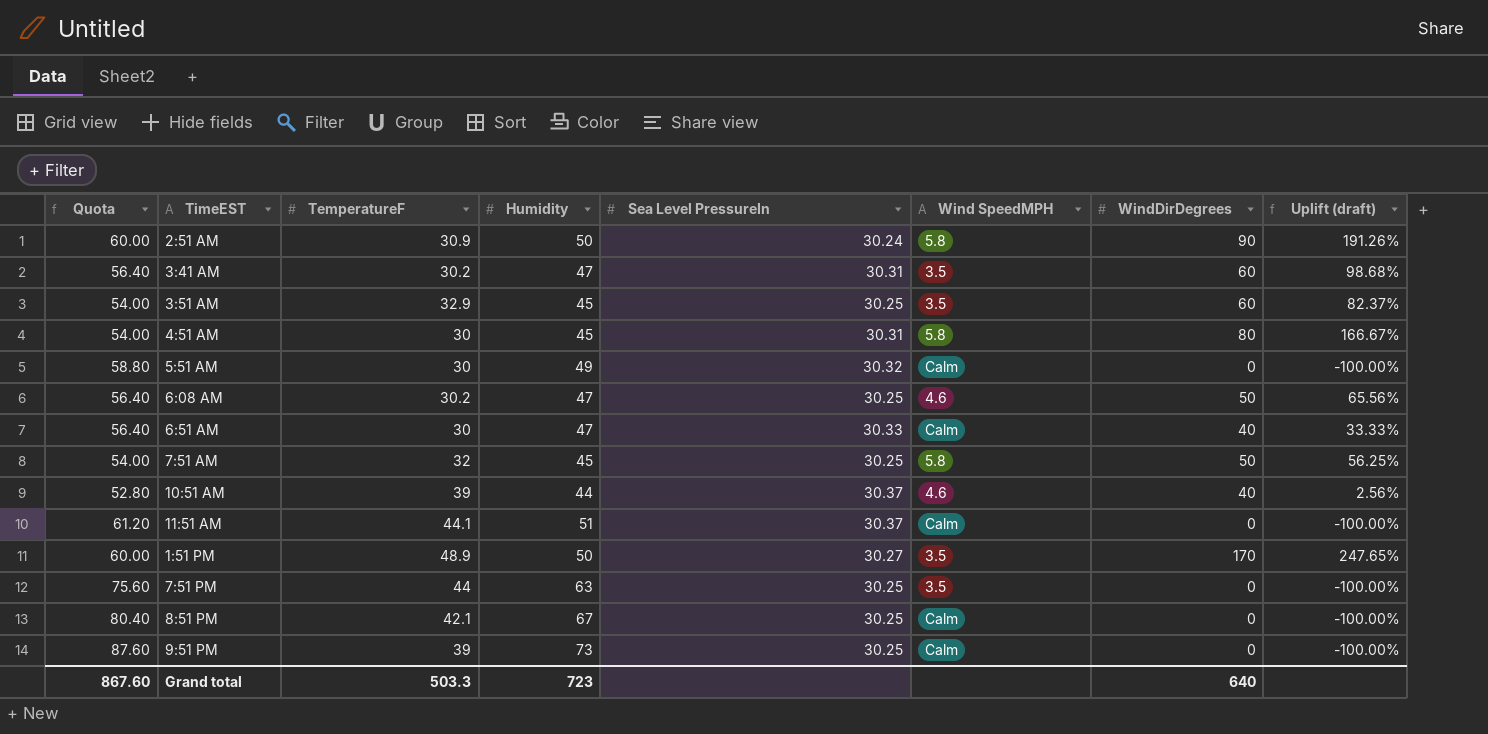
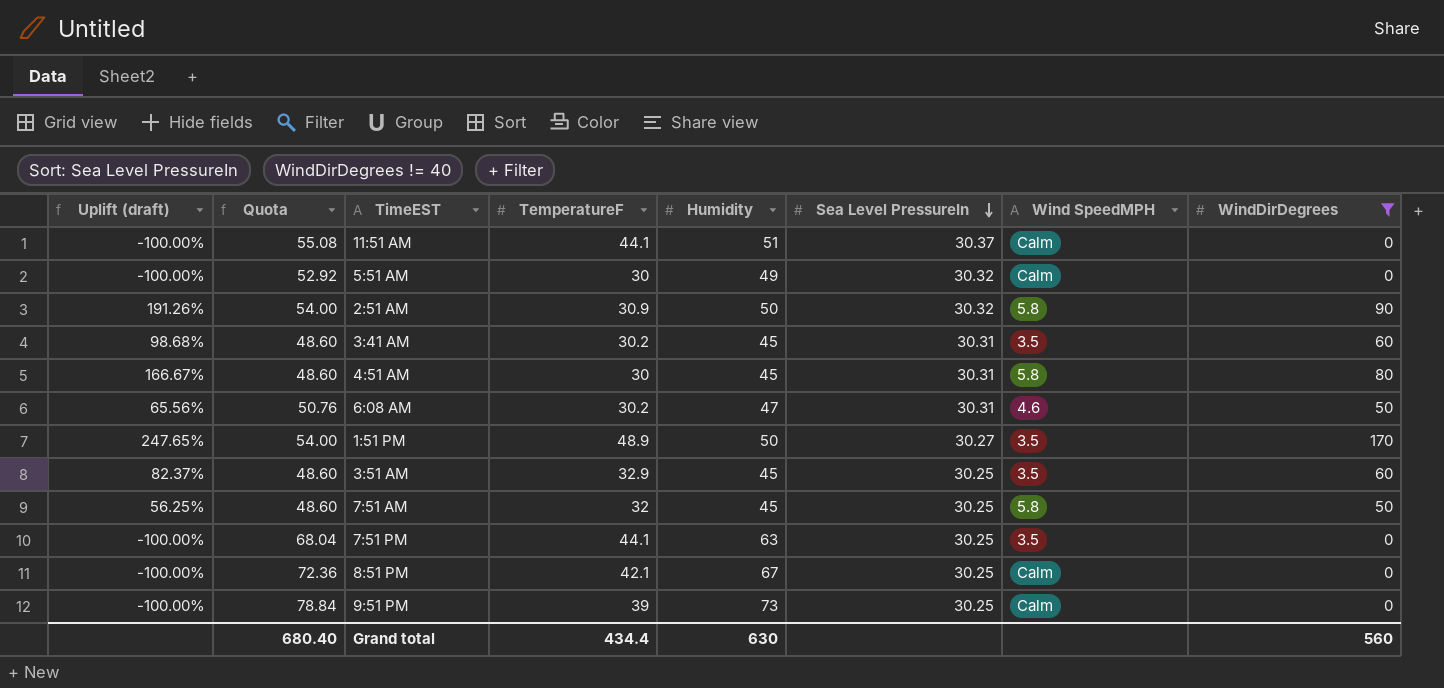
filter: none -> WindDirDegrees != 40
row order: none -> Sea Level PressureIn descending
column Uplift (draft) | position: 8 -> 1
column Quota | formula: [Humidity] * 1.2 -> [Humidity] * 1.08
2:51 AM | Sea Level PressureIn: 30.24 -> 30.32
3:41 AM | Humidity: 47 -> 45
6:08 AM | Sea Level PressureIn: 30.25 -> 30.31
7:51 PM | TemperatureF: 44 -> 44.1
Grand total | Quota: 867.60 -> 680.40
Grand total | TemperatureF: 503.3 -> 434.4
Grand total | Humidity: 723 -> 630
Grand total | WindDirDegrees: 640 -> 560

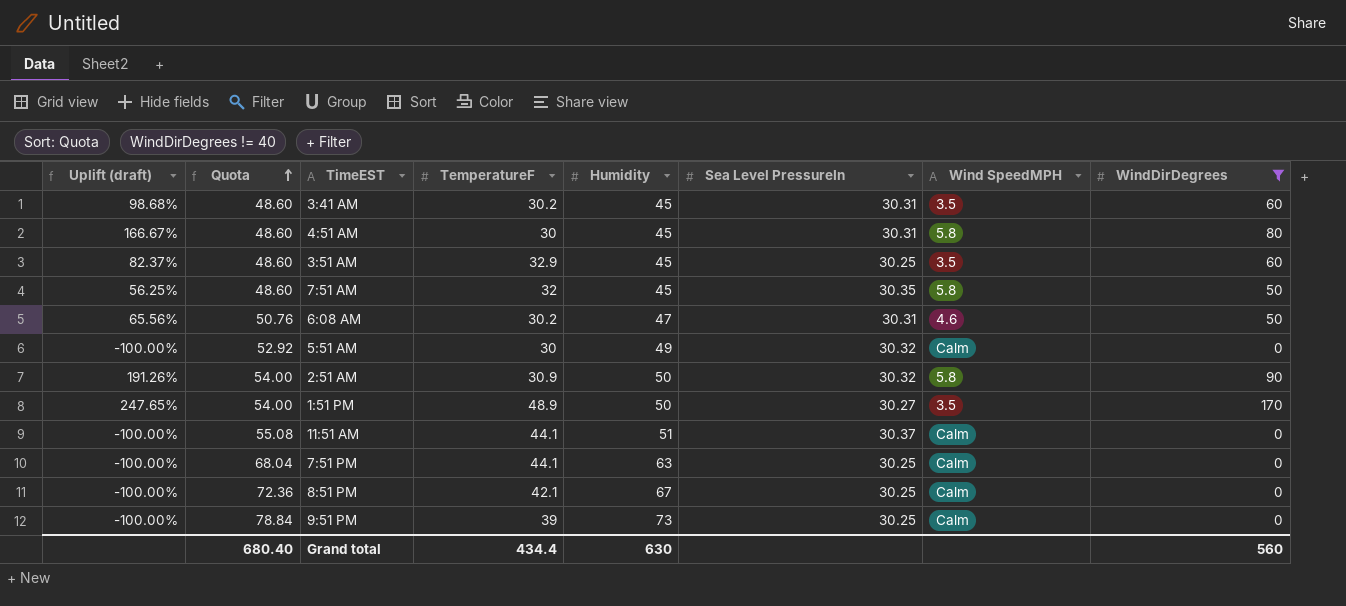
row order: Sea Level PressureIn descending -> Quota ascending
7:51 AM | Sea Level PressureIn: 30.25 -> 30.35
7:51 PM | Wind SpeedMPH: 3.5 -> Calm

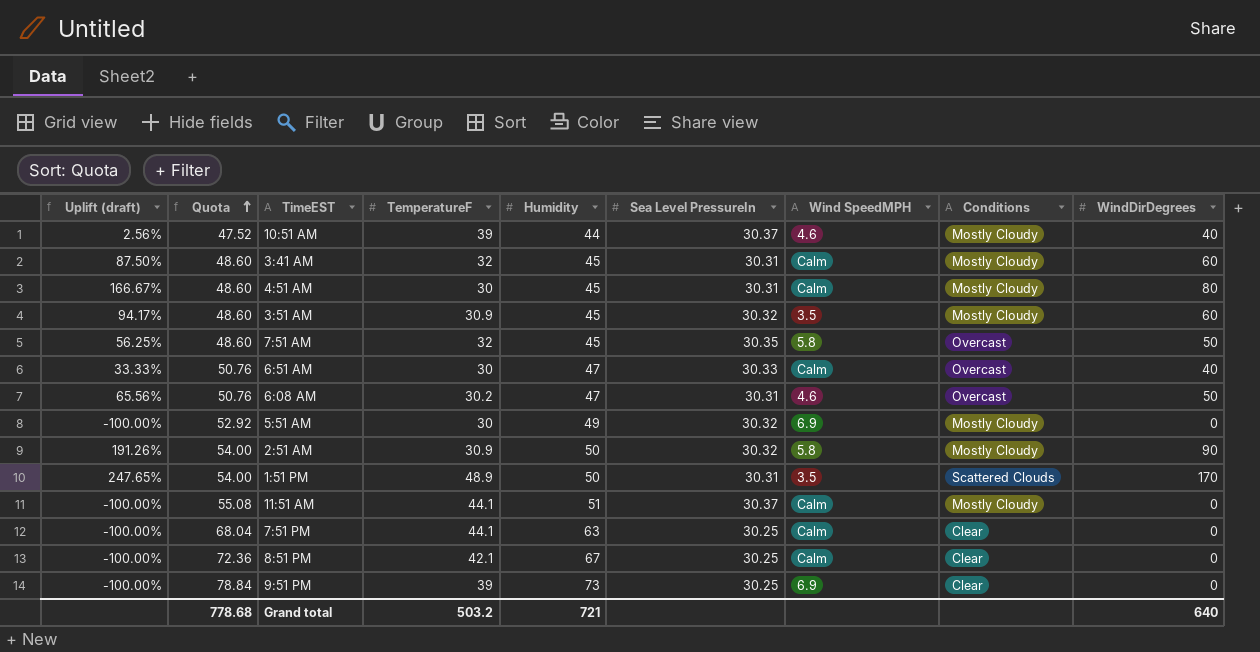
filter: WindDirDegrees != 40 -> none
column Conditions | position: none -> 8
3:41 AM | Uplift (draft): 98.68% -> 87.50%
3:41 AM | TemperatureF: 30.2 -> 32
3:41 AM | Wind SpeedMPH: 3.5 -> Calm
4:51 AM | Wind SpeedMPH: 5.8 -> Calm
3:51 AM | Uplift (draft): 82.37% -> 94.17%
3:51 AM | TemperatureF: 32.9 -> 30.9
3:51 AM | Sea Level PressureIn: 30.25 -> 30.32
5:51 AM | Wind SpeedMPH: Calm -> 6.9
1:51 PM | Sea Level PressureIn: 30.27 -> 30.31
9:51 PM | Wind SpeedMPH: Calm -> 6.9
Grand total | Quota: 680.40 -> 778.68
Grand total | TemperatureF: 434.4 -> 503.2
Grand total | Humidity: 630 -> 721
Grand total | WindDirDegrees: 560 -> 640

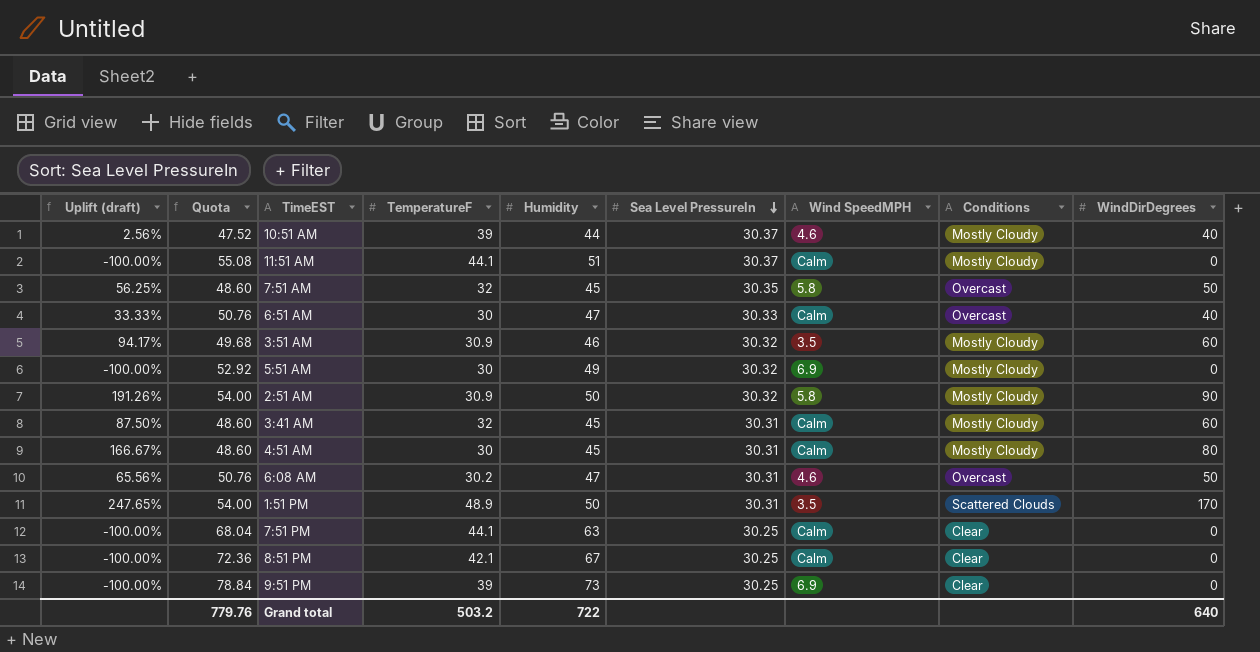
row order: Quota ascending -> Sea Level PressureIn descending
3:51 AM | Quota: 48.60 -> 49.68
3:51 AM | Humidity: 45 -> 46
Grand total | Quota: 778.68 -> 779.76
Grand total | Humidity: 721 -> 722

